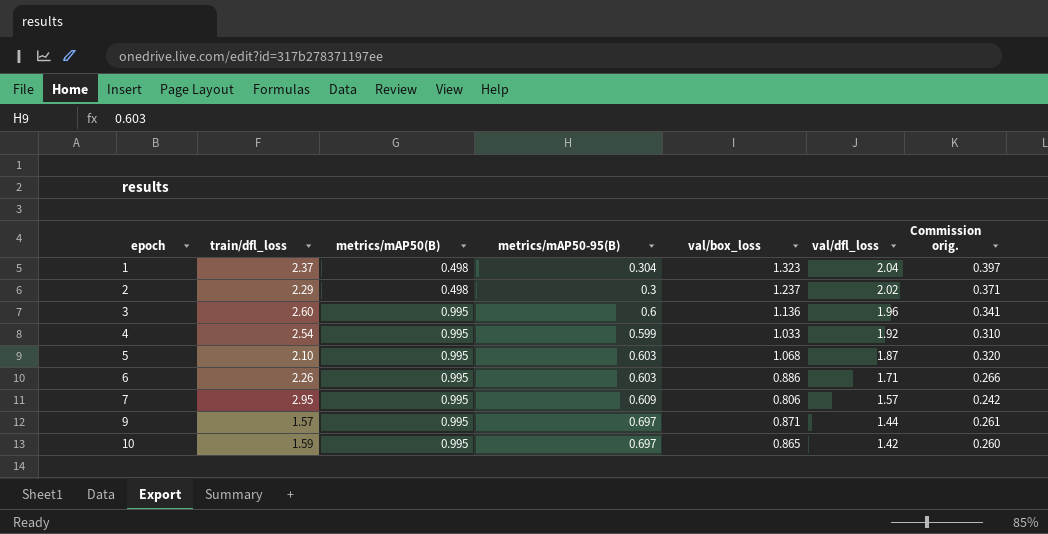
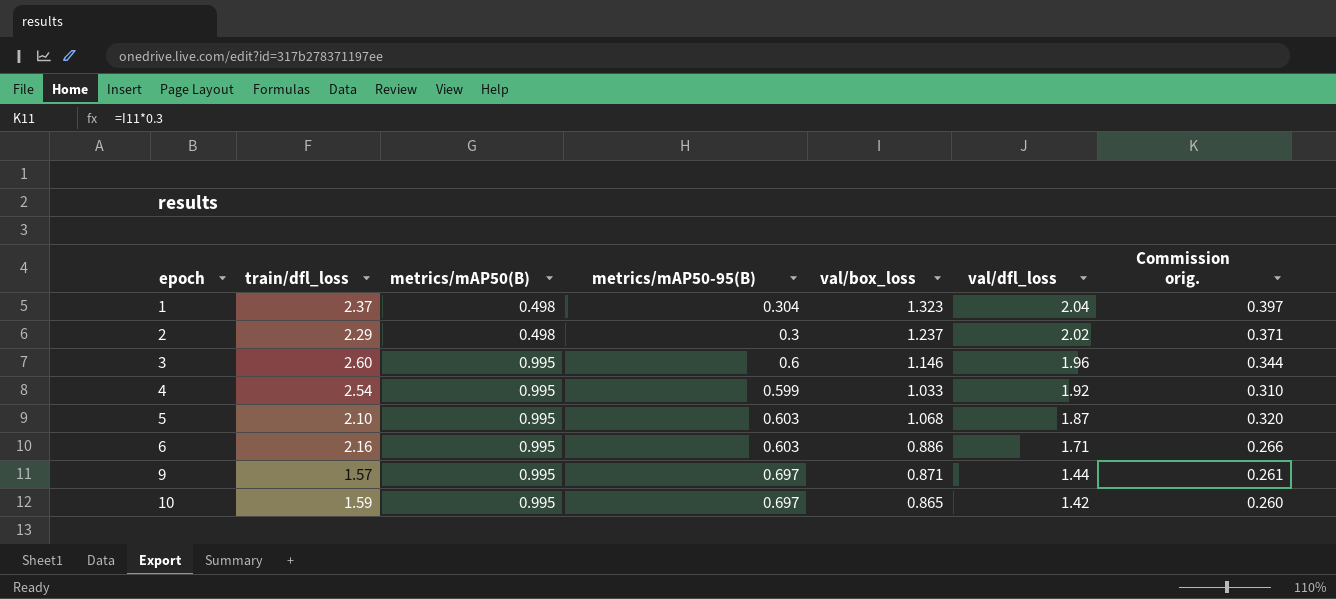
row 7: 2.95 | 0.995 | 0.609 | 0.806 | 1.57 | 0.242 -> none
3 | val/box_loss: 1.136 -> 1.146
3 | Commission orig.: 0.341 -> 0.344
6 | train/dfl_loss: 2.26 -> 2.16

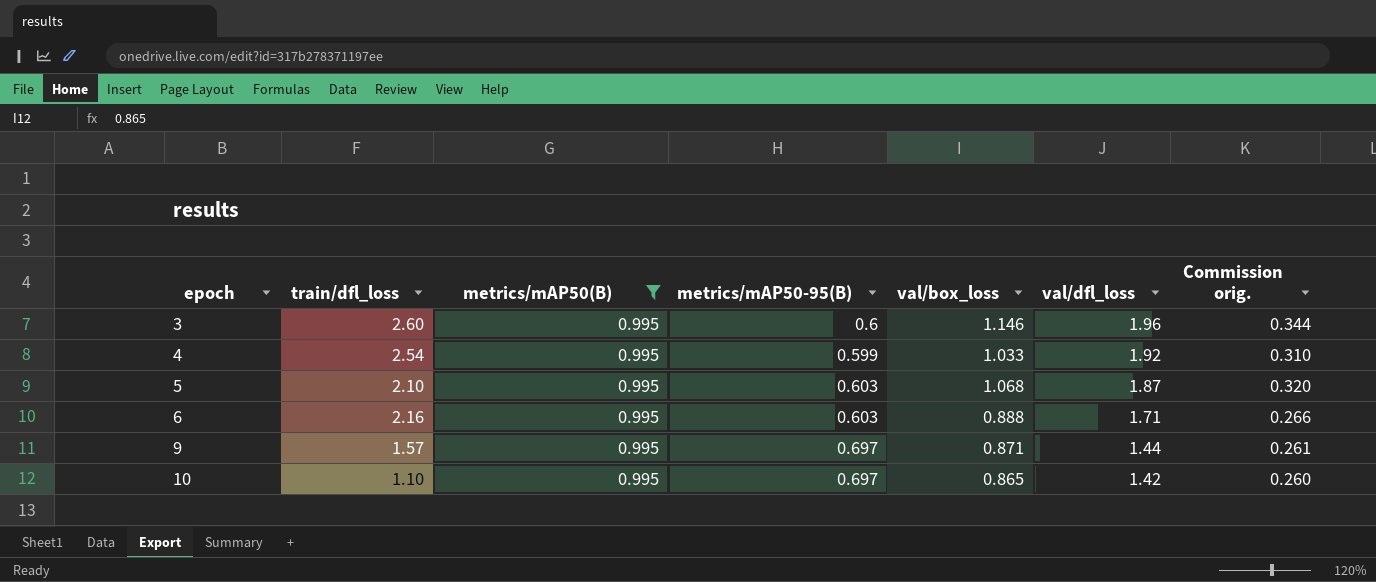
filter: none -> metrics/mAP50(B) = 0.995
6 | val/box_loss: 0.886 -> 0.888
10 | train/dfl_loss: 1.59 -> 1.10

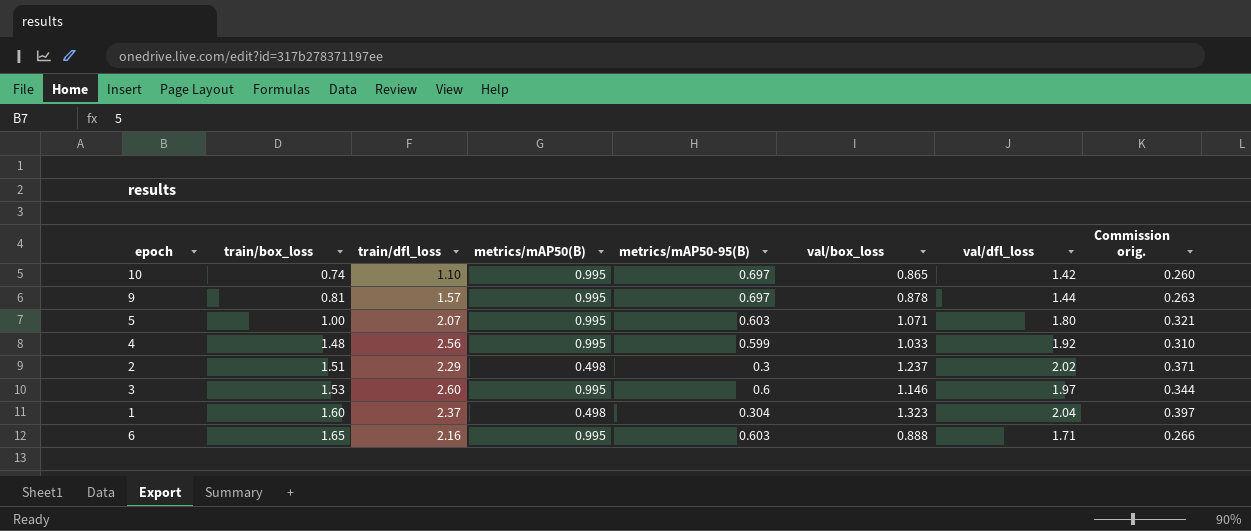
filter: metrics/mAP50(B) = 0.995 -> none
row order: epoch ascending -> train/box_loss ascending
column train/box_loss | position: none -> 2
9 | val/box_loss: 0.871 -> 0.878
9 | Commission orig.: 0.261 -> 0.263
5 | train/dfl_loss: 2.10 -> 2.07
5 | val/box_loss: 1.068 -> 1.071
5 | val/dfl_loss: 1.87 -> 1.80
5 | Commission orig.: 0.320 -> 0.321
4 | train/dfl_loss: 2.54 -> 2.56
3 | val/dfl_loss: 1.96 -> 1.97

